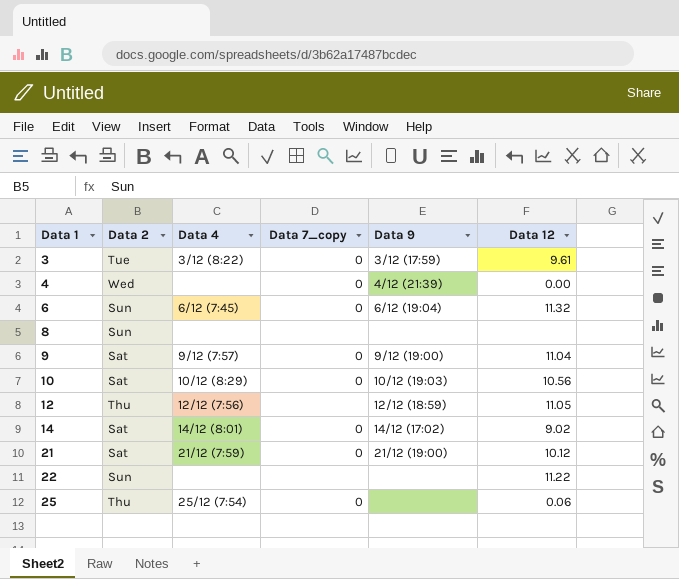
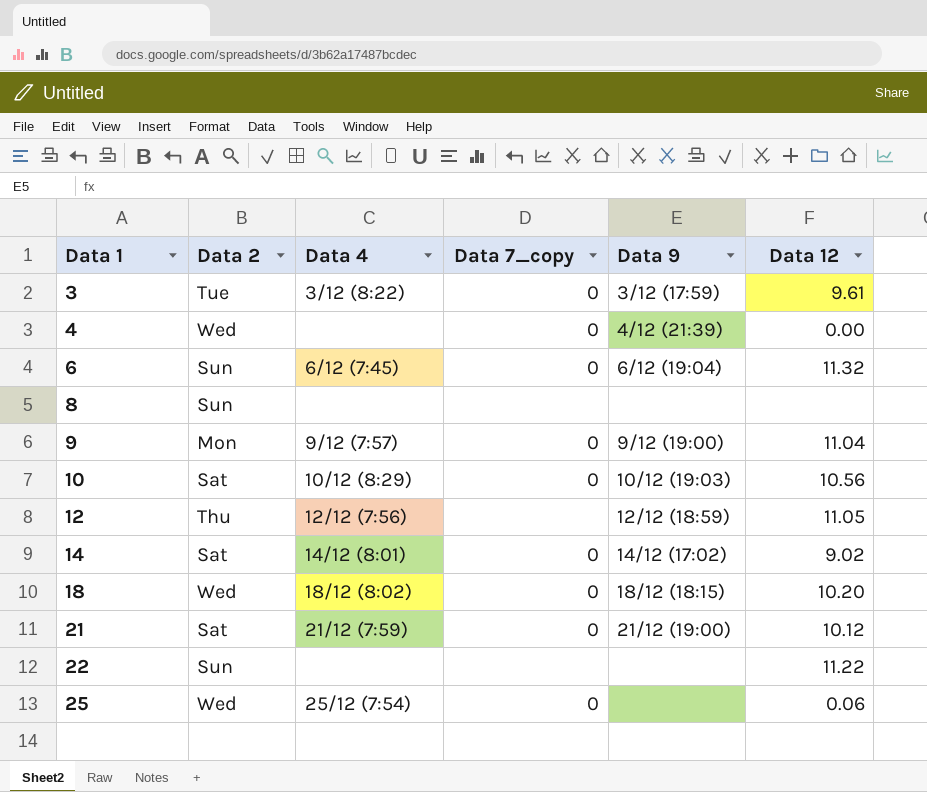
9 | Data 2: Sat -> Mon
row 18: none -> Wed | 18/12 (8:02) | 0 | 18/12 (18:15) | 10.20
25 | Data 2: Thu -> Wed

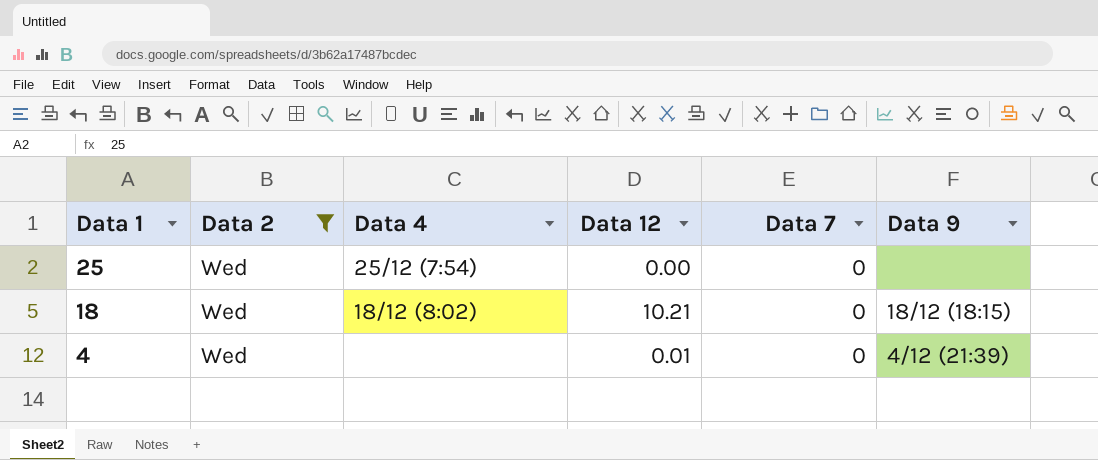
filter: none -> Data 2 = Wed
row order: Data 1 ascending -> Data 1 descending
column Data 12 | position: 6 -> 4
column name: Data 7_copy -> Data 7
25 | Data 12: 0.06 -> 0.00
18 | Data 12: 10.20 -> 10.21
4 | Data 12: 0.00 -> 0.01

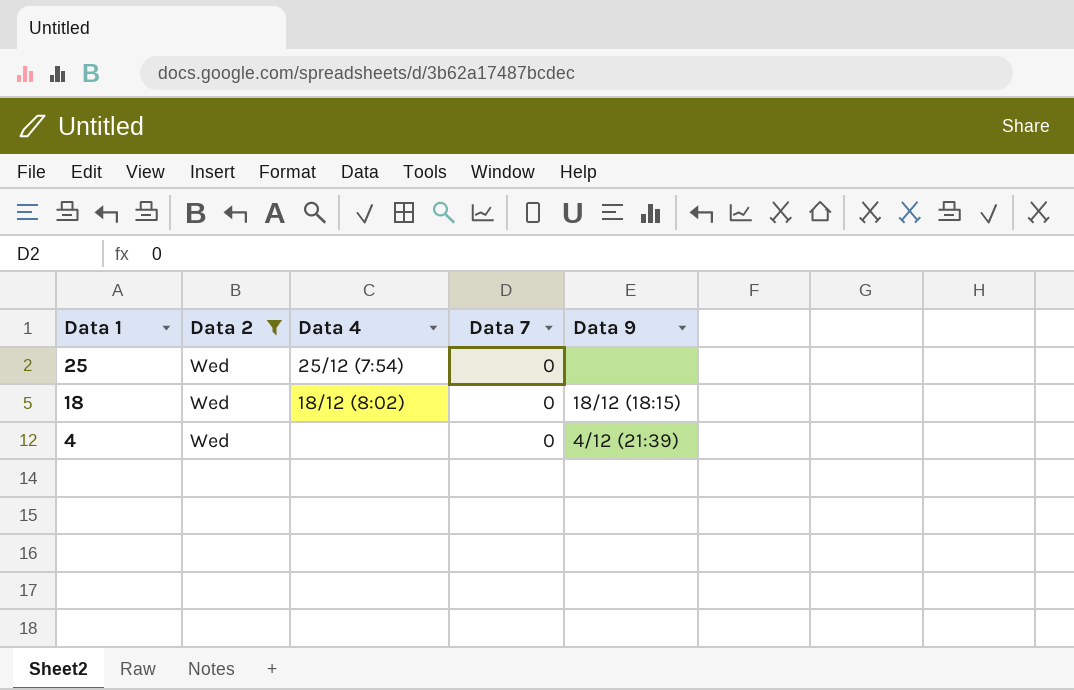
column Data 12 | position: 4 -> none

